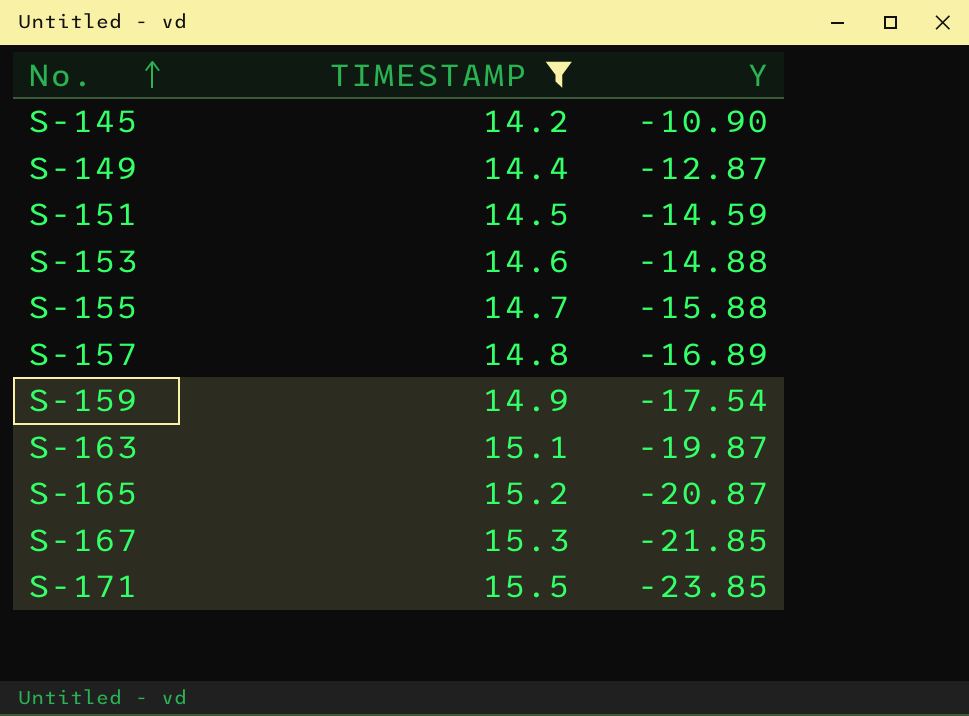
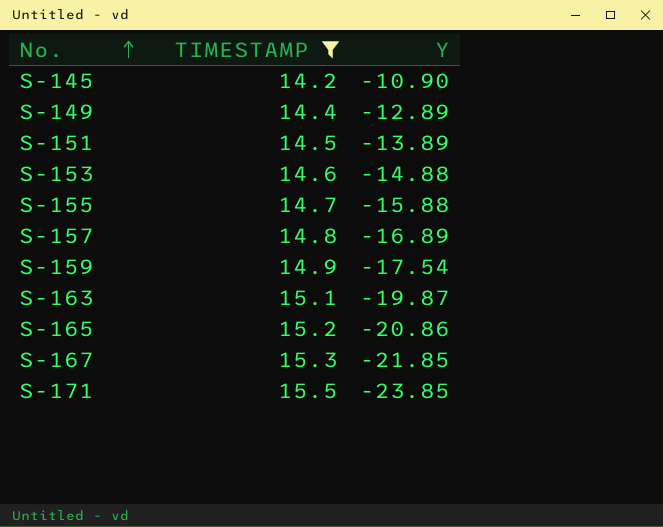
S-149 | Y: -12.87 -> -12.89
S-151 | Y: -14.59 -> -13.89
S-165 | Y: -20.87 -> -20.86

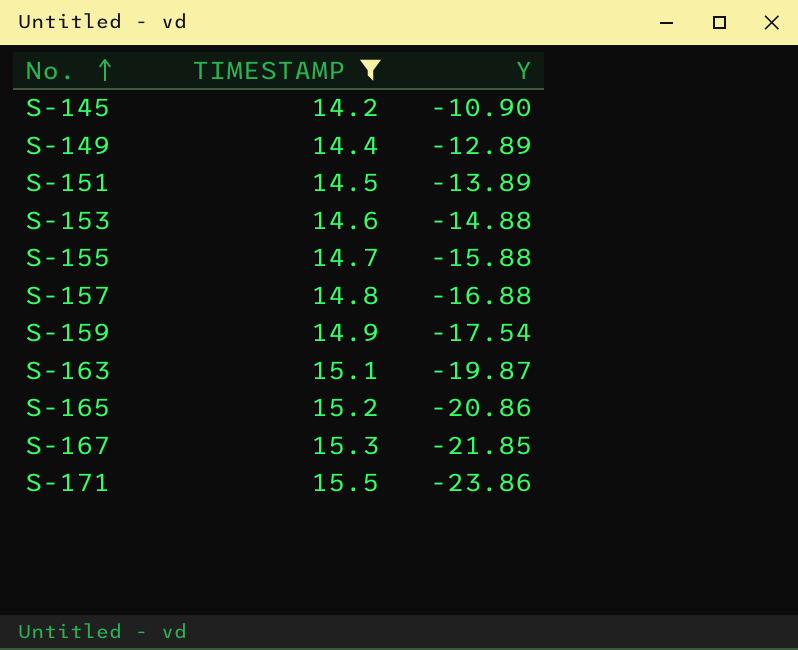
S-157 | Y: -16.89 -> -16.88
S-171 | Y: -23.85 -> -23.86

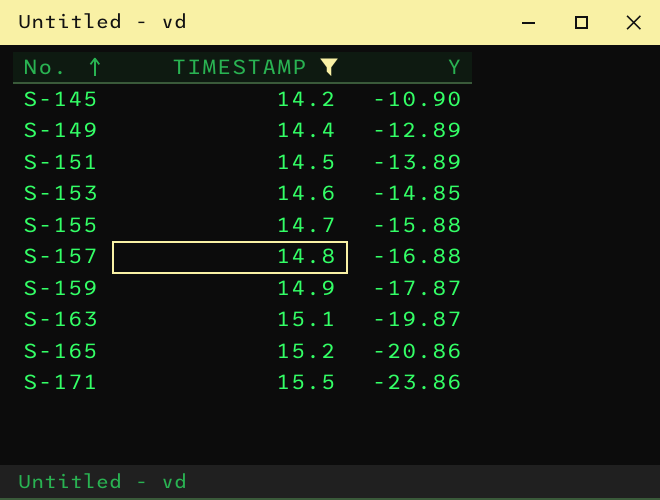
row S-167: 15.3 | -21.85 -> none
S-153 | Y: -14.88 -> -14.85
S-159 | Y: -17.54 -> -17.87

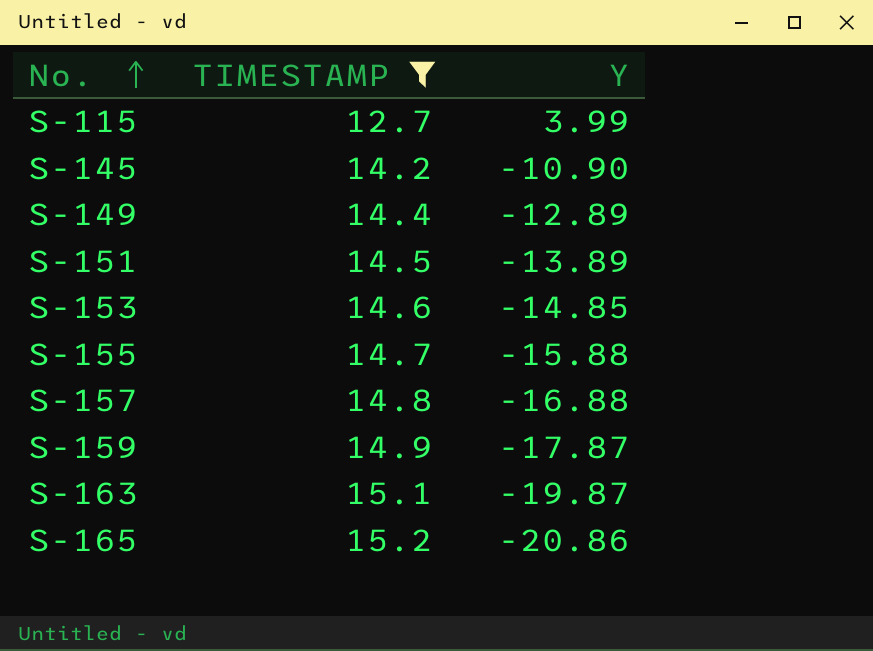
row S-171: 15.5 | -23.86 -> none
row S-115: none -> 12.7 | 3.99

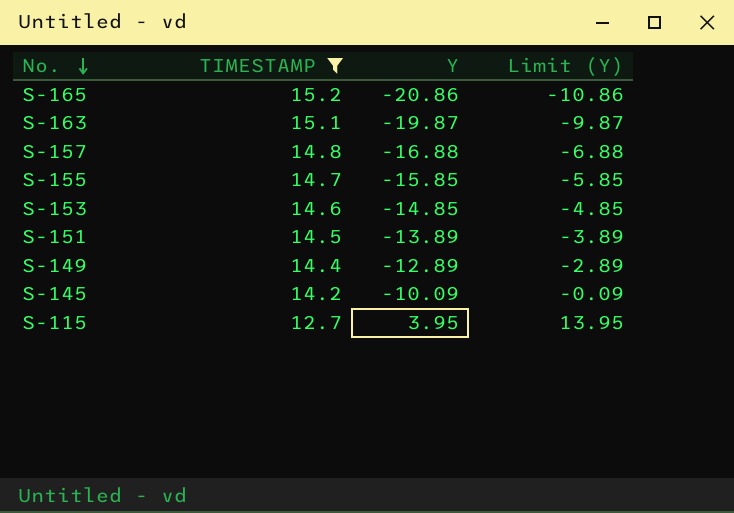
row order: No. ascending -> No. descending
column Limit (Y) | formula: none -> [Y] + 10
row S-159: 14.9 | -17.87 -> none
S-155 | Y: -15.88 -> -15.85
S-145 | Y: -10.90 -> -10.09
S-115 | Y: 3.99 -> 3.95

